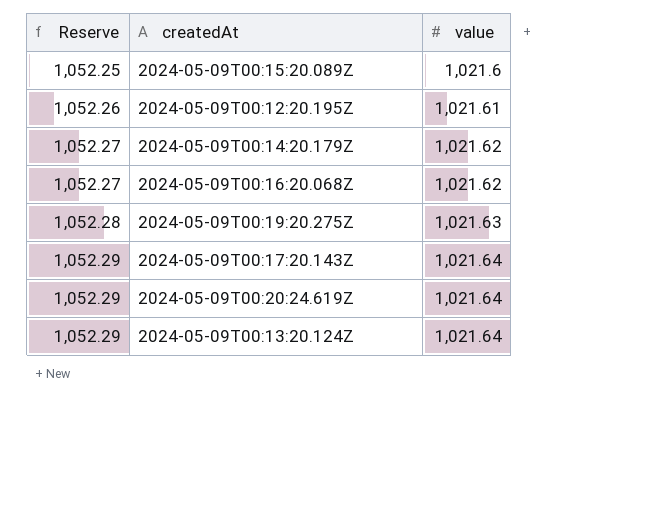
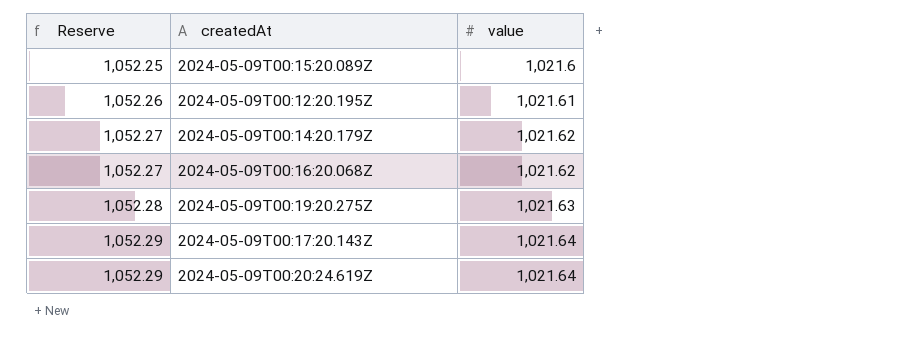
row 2024-05-09T00:13:20.124Z: 1,052.29 | 1,021.64 -> none

